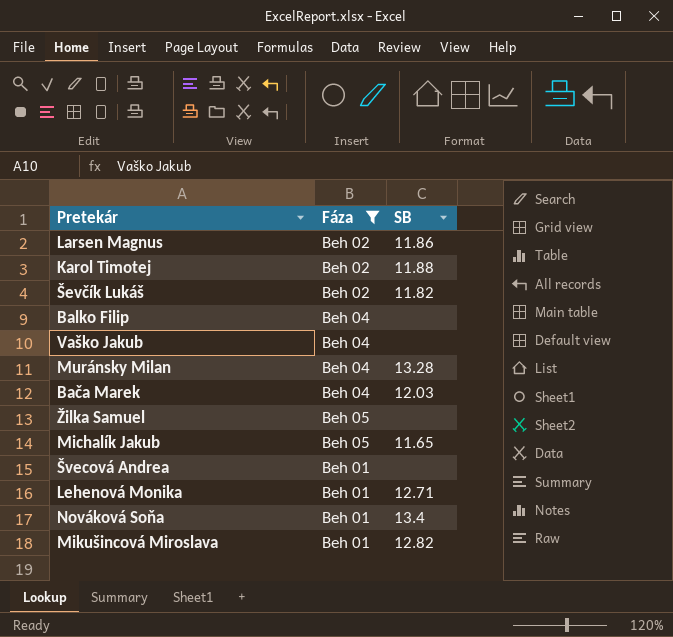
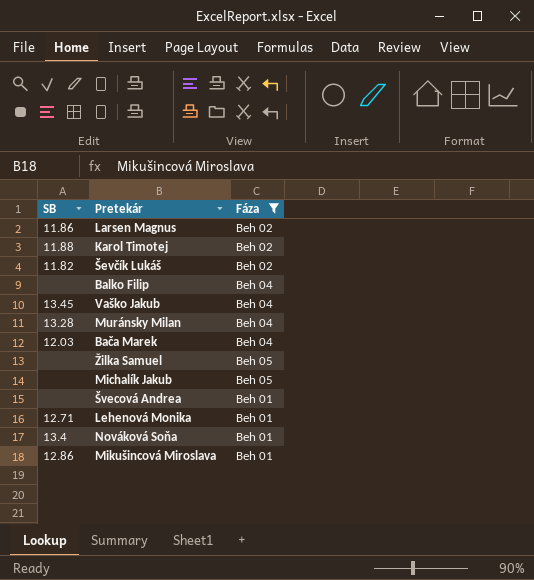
column SB | position: 3 -> 1
Vaško Jakub | SB: none -> 13.45
Michalík Jakub | SB: 11.65 -> none
Mikušincová Miroslava | SB: 12.82 -> 12.86

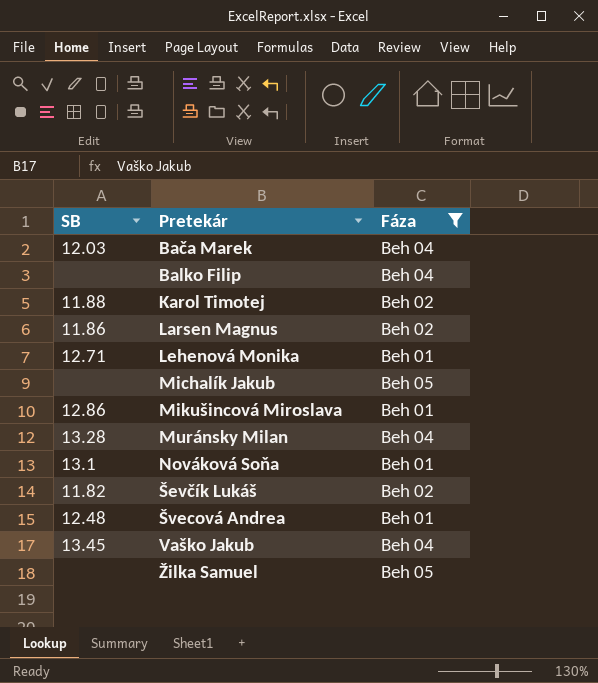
row order: none -> Pretekár ascending
Nováková Soňa | SB: 13.4 -> 13.1
Švecová Andrea | SB: none -> 12.48

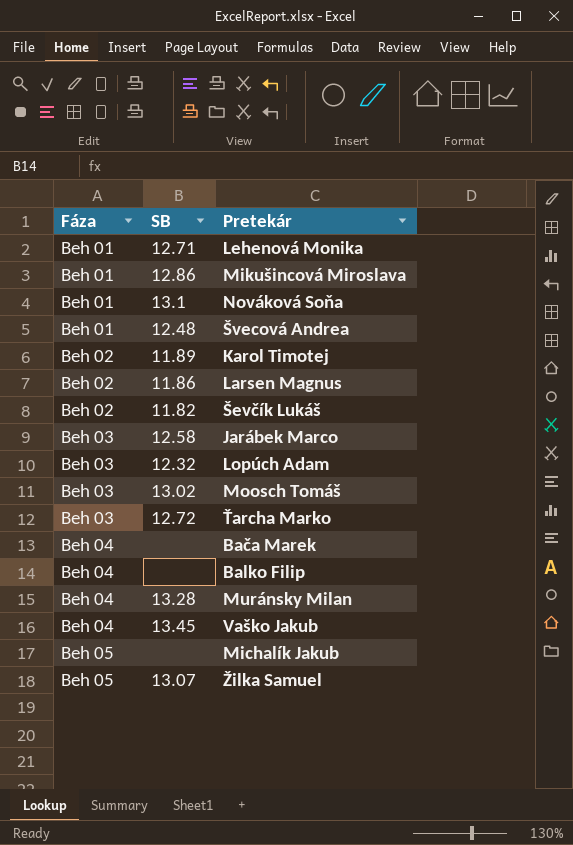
filter: Fáza != Beh 03 -> none
row order: Pretekár ascending -> Fáza ascending
column Fáza | position: 3 -> 1
Karol Timotej | SB: 11.88 -> 11.89
Bača Marek | SB: 12.03 -> none
Žilka Samuel | SB: none -> 13.07

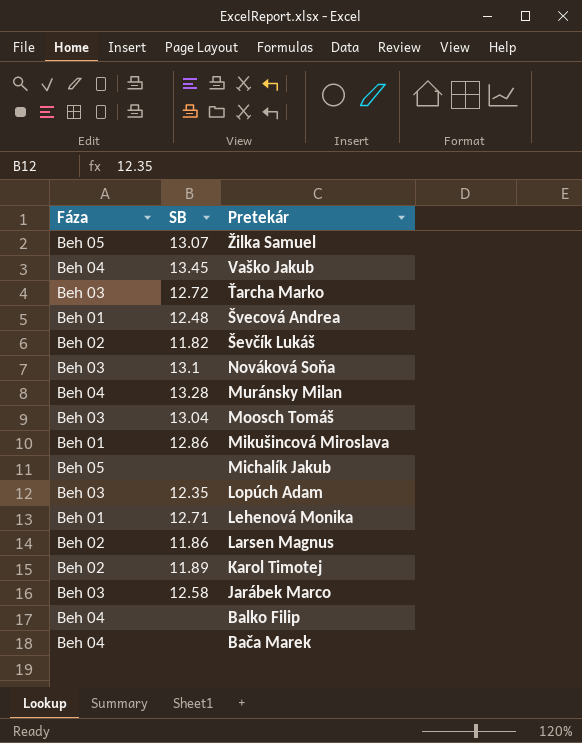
row order: Fáza ascending -> Pretekár descending
Nováková Soňa | Fáza: Beh 01 -> Beh 03
Moosch Tomáš | SB: 13.02 -> 13.04
Lopúch Adam | SB: 12.32 -> 12.35

